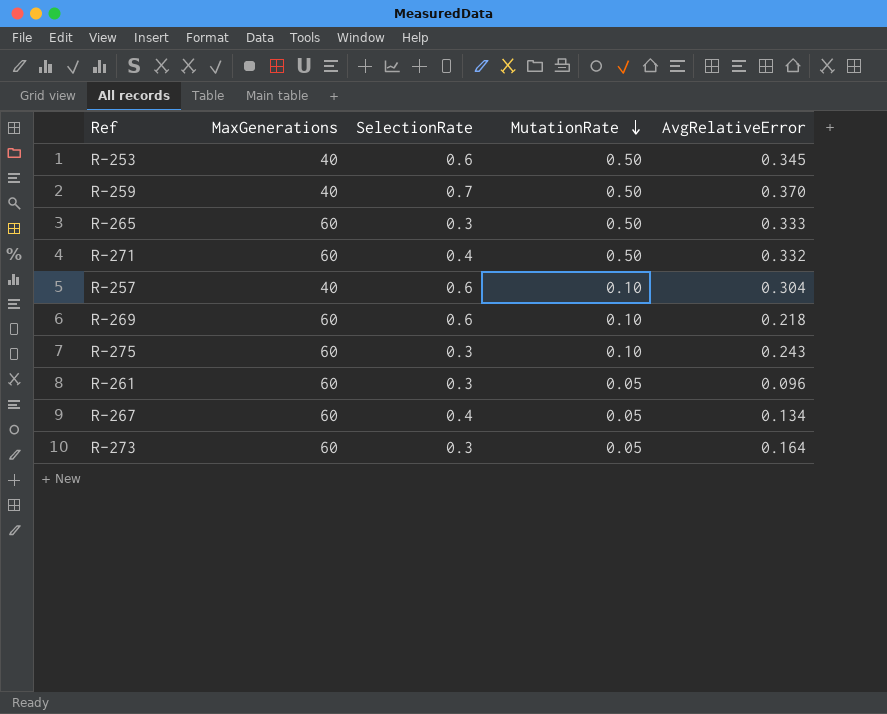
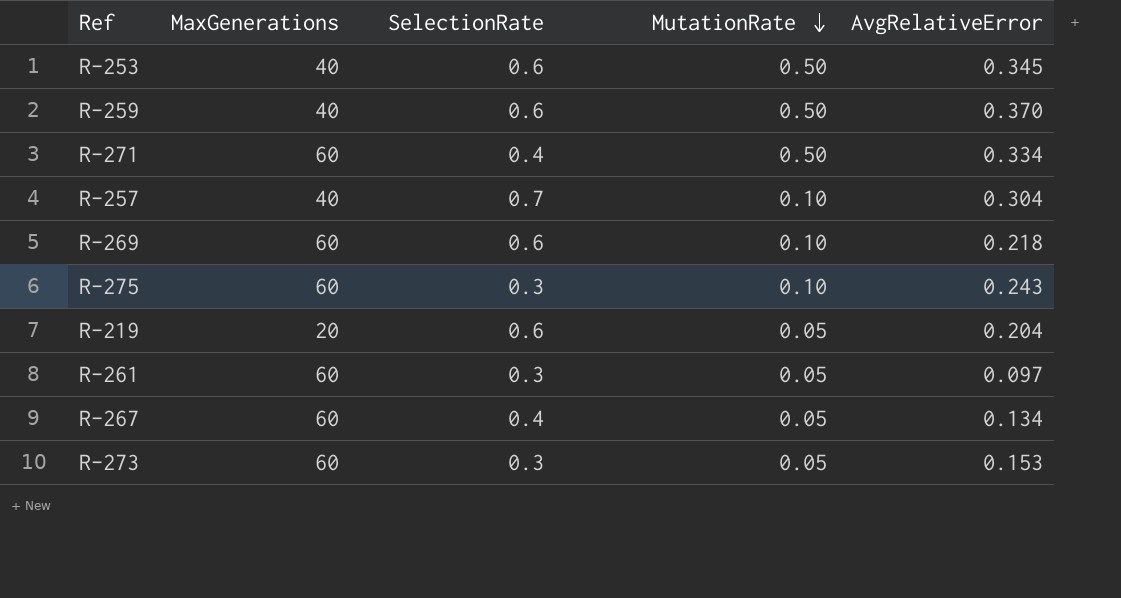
row R-265: 60 | 0.3 | 0.50 | 0.333 -> none
R-259 | SelectionRate: 0.7 -> 0.6
R-271 | AvgRelativeError: 0.332 -> 0.334
R-257 | SelectionRate: 0.6 -> 0.7
row R-219: none -> 20 | 0.6 | 0.05 | 0.204
R-261 | AvgRelativeError: 0.096 -> 0.097
R-273 | AvgRelativeError: 0.164 -> 0.153

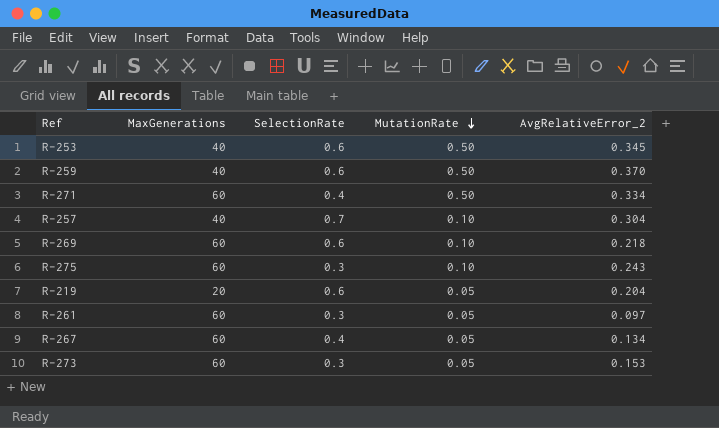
column name: AvgRelativeError -> AvgRelativeError_2

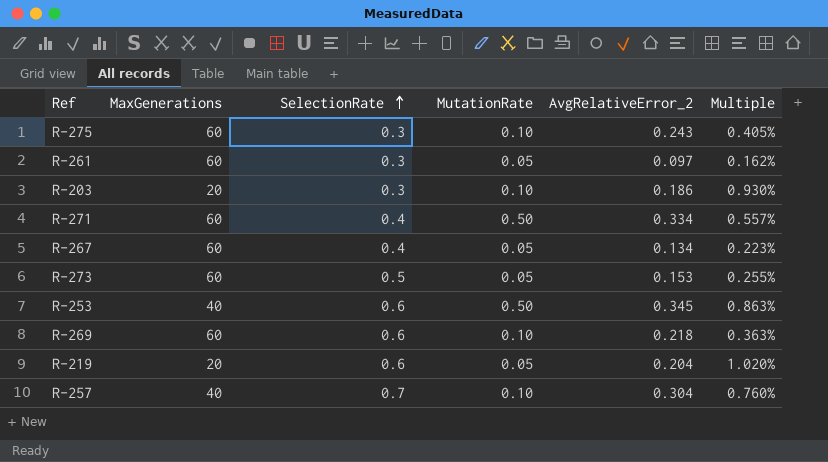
row order: MutationRate descending -> SelectionRate ascending
column Multiple | formula: none -> [AvgRelativeError_2] / [MaxGenerations]
row R-259: 40 | 0.6 | 0.50 | 0.370 -> none
row R-203: none -> 20 | 0.3 | 0.10 | 0.186 | 0.930%
R-273 | SelectionRate: 0.3 -> 0.5

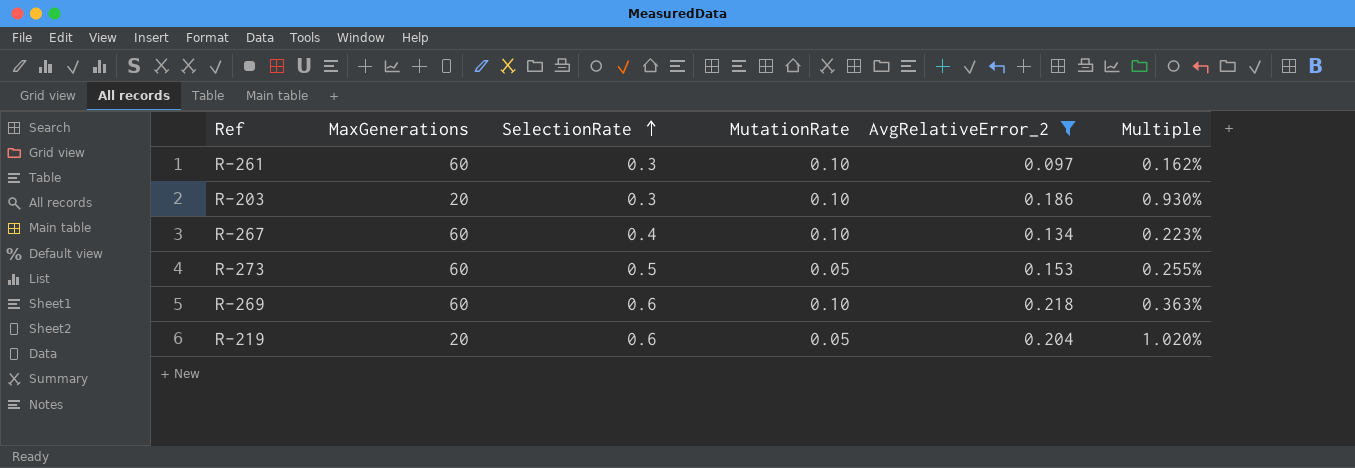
filter: none -> AvgRelativeError_2 <= 0.218
R-261 | MutationRate: 0.05 -> 0.10
R-267 | MutationRate: 0.05 -> 0.10

